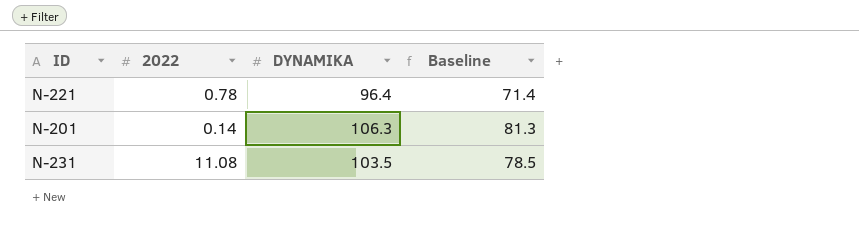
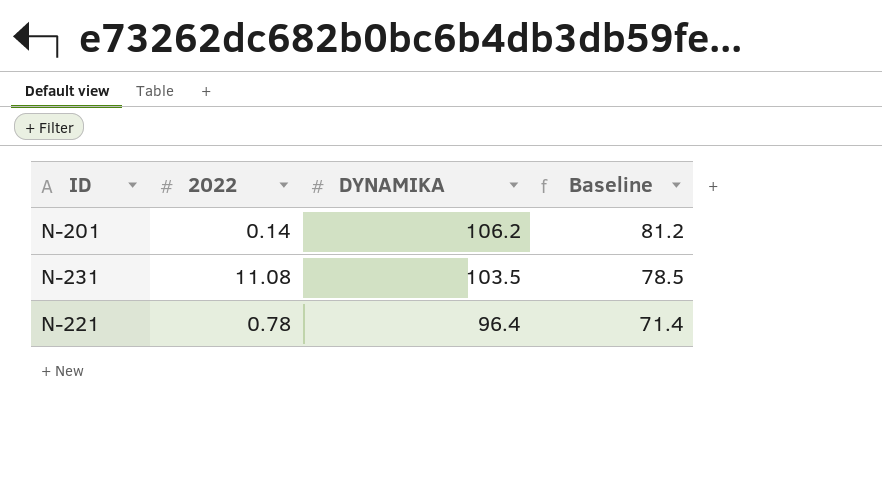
row order: none -> DYNAMIKA descending
N-201 | DYNAMIKA: 106.3 -> 106.2
N-201 | Baseline: 81.3 -> 81.2

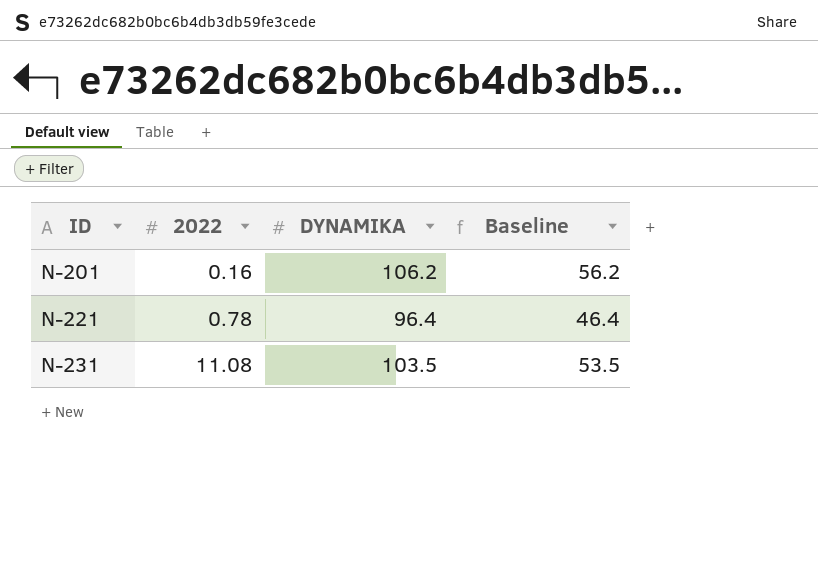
row order: DYNAMIKA descending -> ID ascending
column Baseline | formula: [DYNAMIKA] - 25 -> [DYNAMIKA] - 50
N-201 | 2022: 0.14 -> 0.16

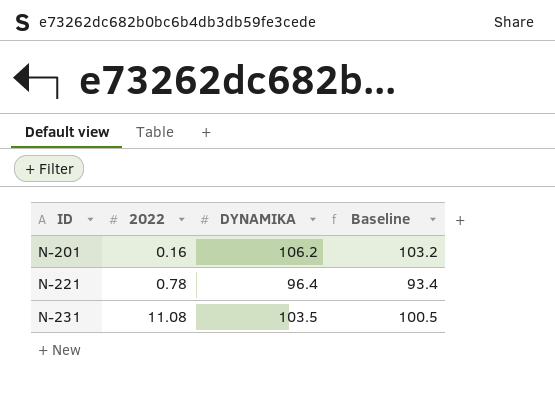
column Baseline | formula: [DYNAMIKA] - 50 -> [DYNAMIKA] - 3

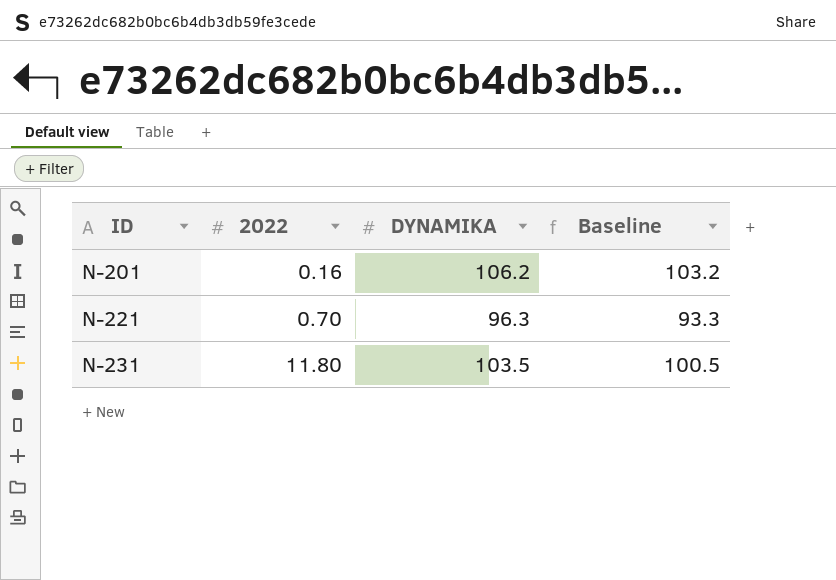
N-221 | 2022: 0.78 -> 0.70
N-221 | DYNAMIKA: 96.4 -> 96.3
N-221 | Baseline: 93.4 -> 93.3
N-231 | 2022: 11.08 -> 11.80

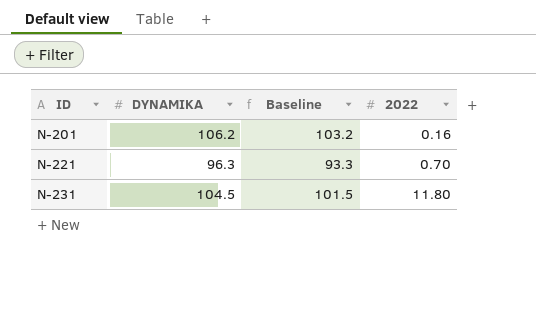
column 2022 | position: 2 -> 4
N-231 | DYNAMIKA: 103.5 -> 104.5
N-231 | Baseline: 100.5 -> 101.5

